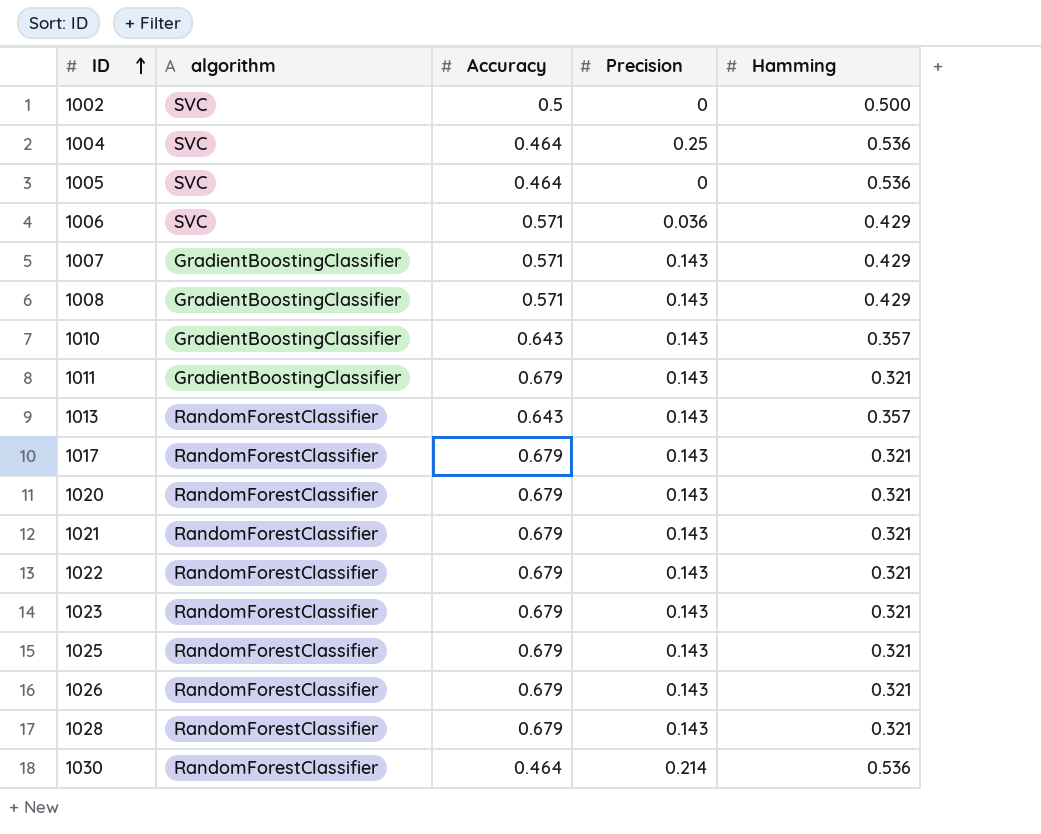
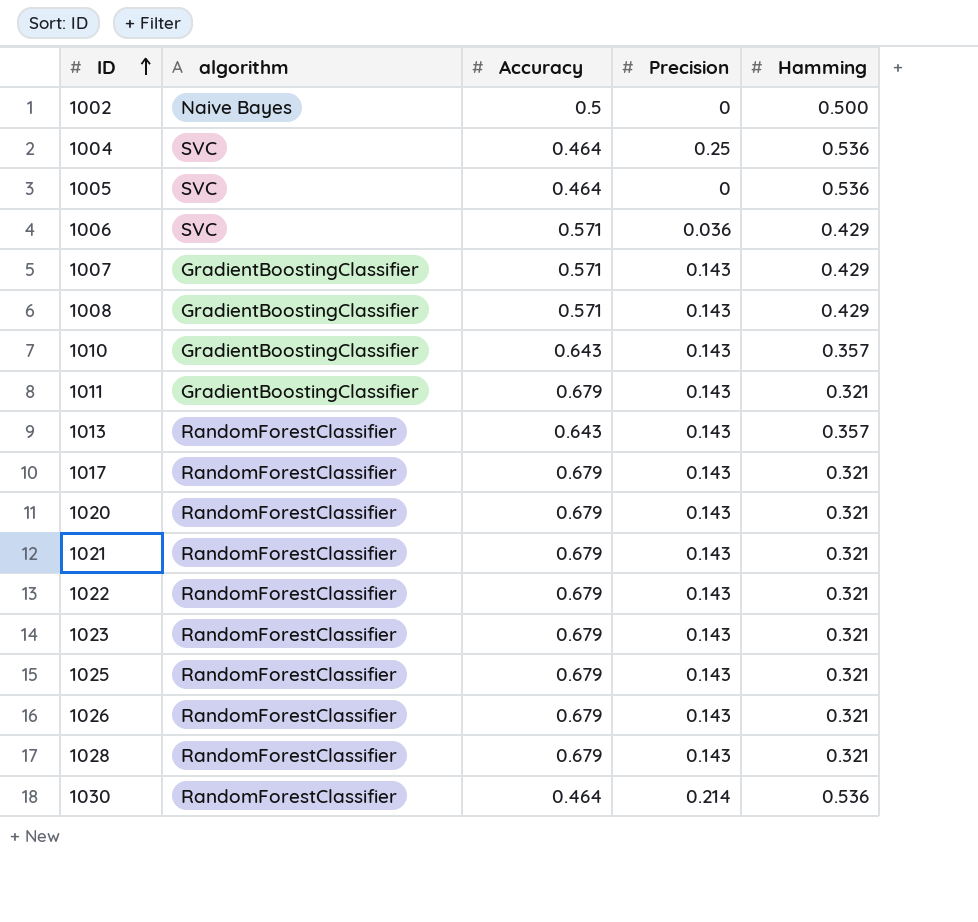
1002 | algorithm: SVC -> Naive Bayes

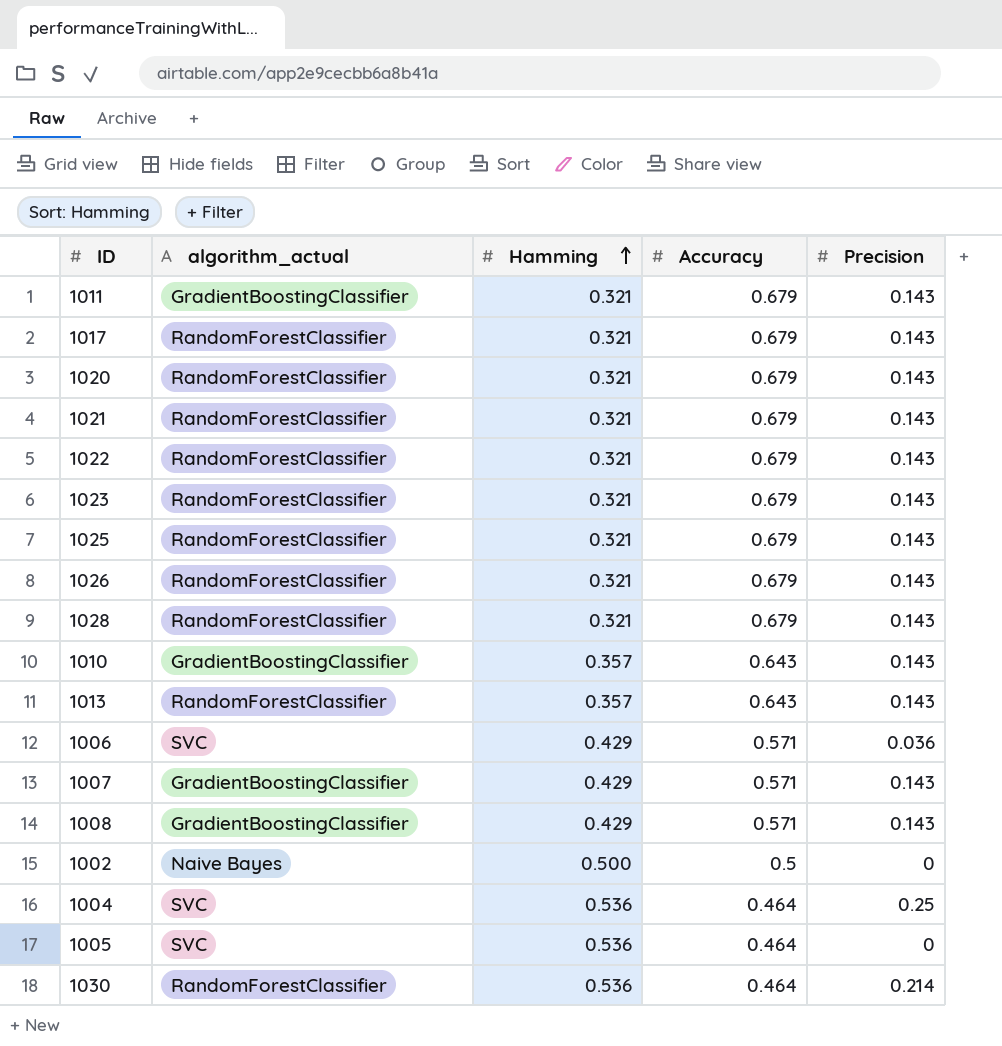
row order: ID ascending -> Hamming ascending
column name: algorithm -> algorithm_actual
column Hamming | position: 5 -> 3

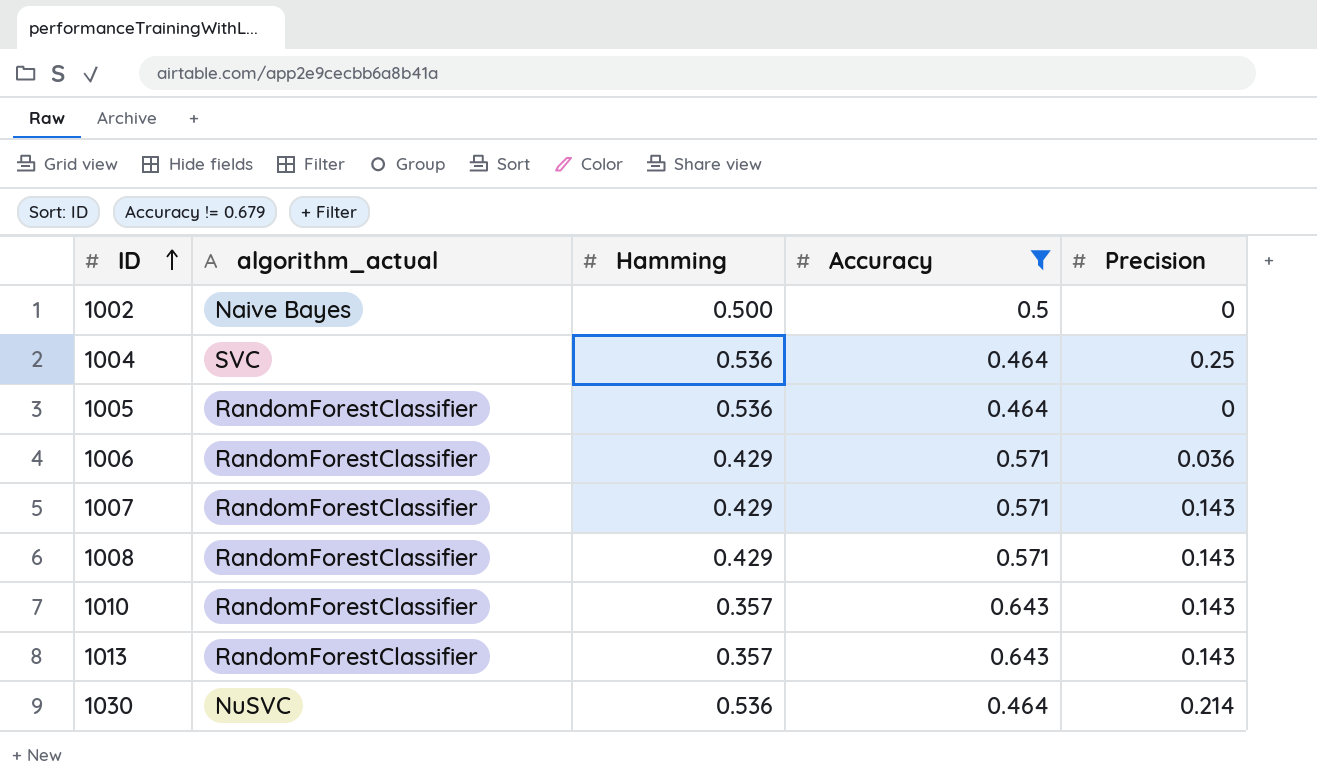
filter: none -> Accuracy != 0.679
row order: Hamming ascending -> ID ascending
1005 | algorithm_actual: SVC -> RandomForestClassifier
1006 | algorithm_actual: SVC -> RandomForestClassifier
1007 | algorithm_actual: GradientBoostingClassifier -> RandomForestClassifier
1008 | algorithm_actual: GradientBoostingClassifier -> RandomForestClassifier
1010 | algorithm_actual: GradientBoostingClassifier -> RandomForestClassifier
1030 | algorithm_actual: RandomForestClassifier -> NuSVC

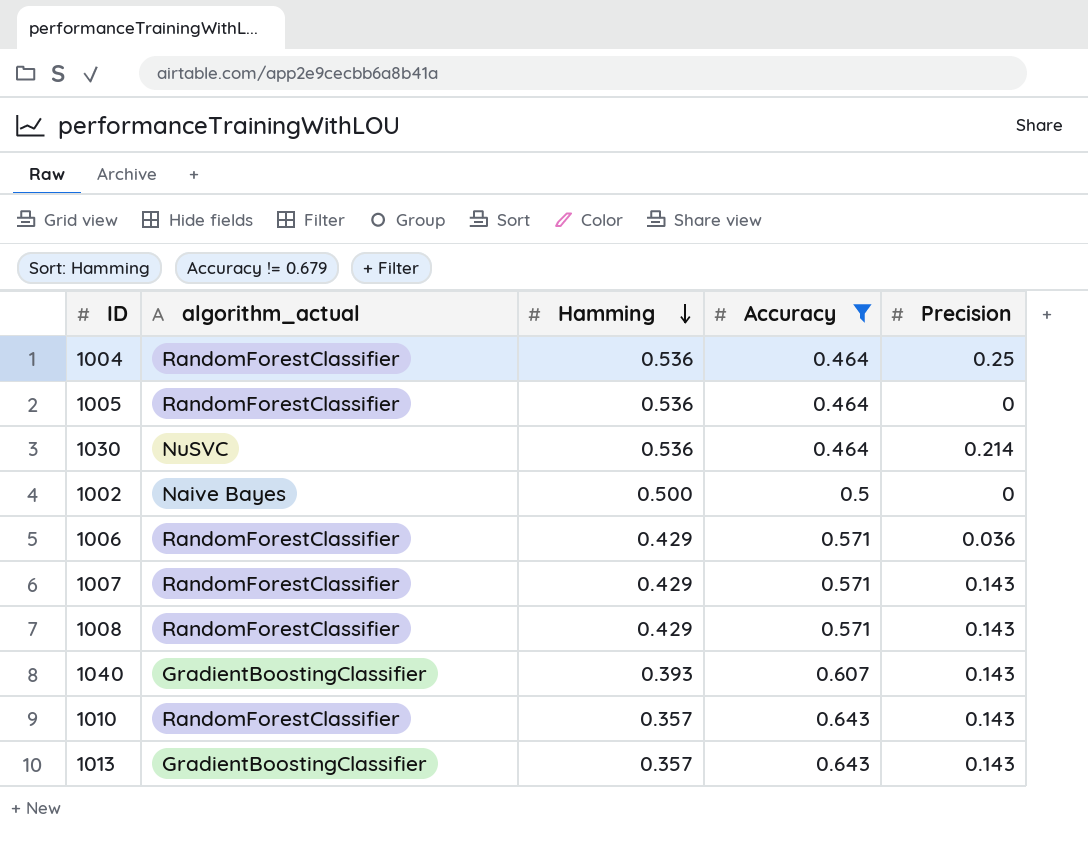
row order: ID ascending -> Hamming descending
1004 | algorithm_actual: SVC -> RandomForestClassifier
row 1040: none -> GradientBoostingClassifier | 0.393 | 0.607 | 0.143
1013 | algorithm_actual: RandomForestClassifier -> GradientBoostingClassifier

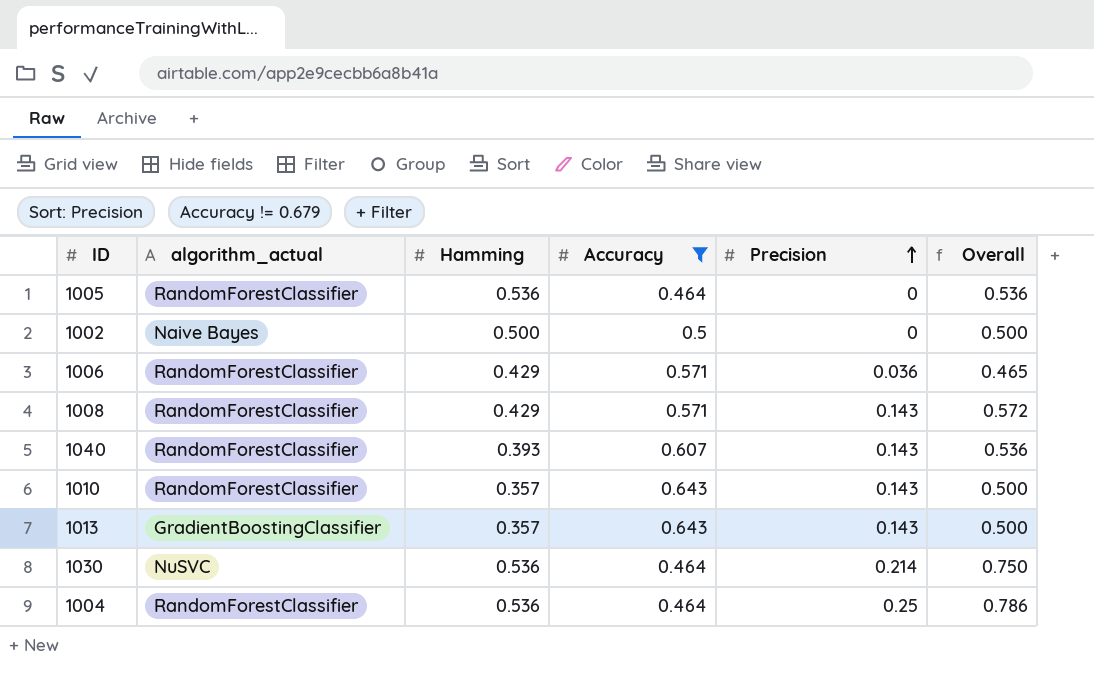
row order: Hamming descending -> Precision ascending
column Overall | formula: none -> [Hamming] + [Precision]
row 1007: RandomForestClassifier | 0.429 | 0.571 | 0.143 -> none
1040 | algorithm_actual: GradientBoostingClassifier -> RandomForestClassifier

